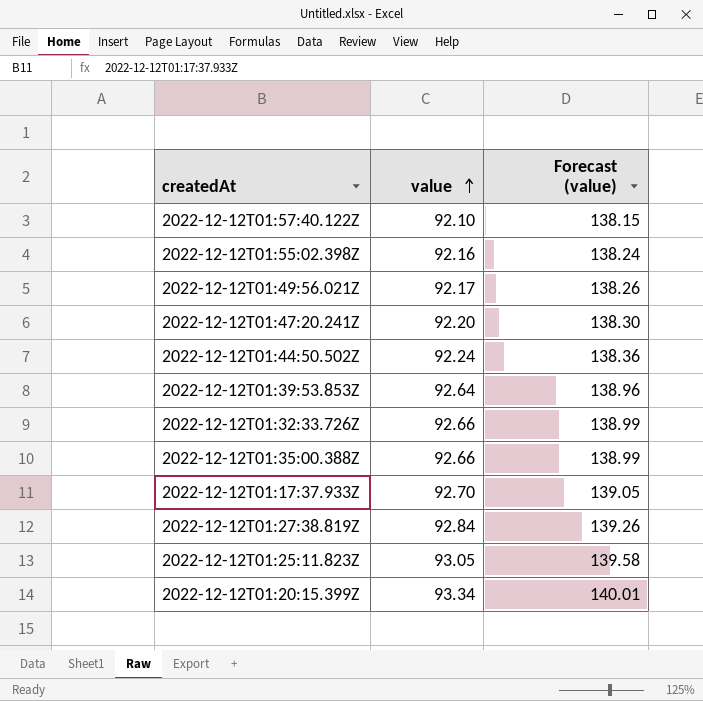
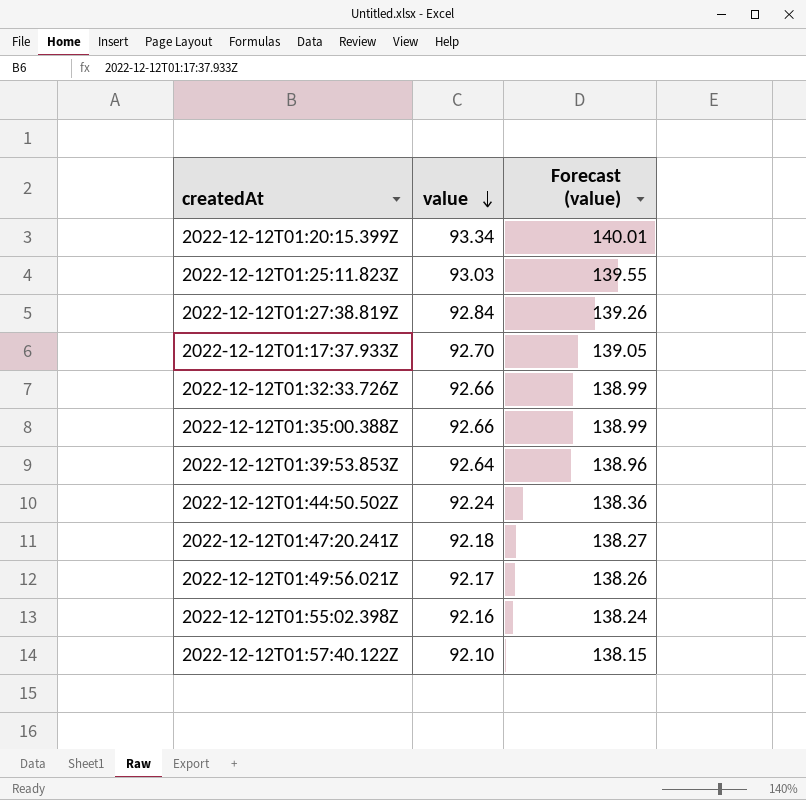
row order: value ascending -> value descending
2022-12-12T01:25:11.823Z | value: 93.05 -> 93.03
2022-12-12T01:25:11.823Z | Forecast (value): 139.58 -> 139.55
2022-12-12T01:47:20.241Z | value: 92.20 -> 92.18
2022-12-12T01:47:20.241Z | Forecast (value): 138.30 -> 138.27

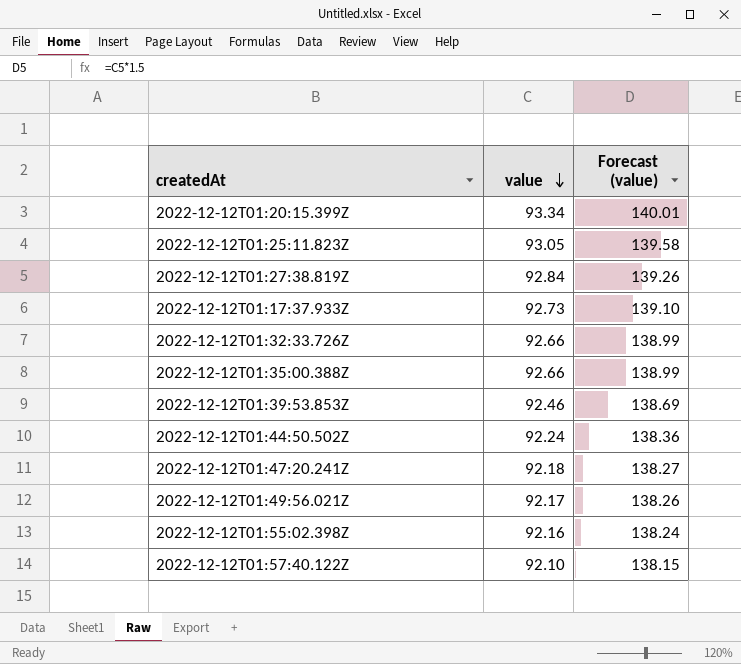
2022-12-12T01:25:11.823Z | value: 93.03 -> 93.05
2022-12-12T01:25:11.823Z | Forecast (value): 139.55 -> 139.58
2022-12-12T01:17:37.933Z | value: 92.70 -> 92.73
2022-12-12T01:17:37.933Z | Forecast (value): 139.05 -> 139.10
2022-12-12T01:39:53.853Z | value: 92.64 -> 92.46
2022-12-12T01:39:53.853Z | Forecast (value): 138.96 -> 138.69

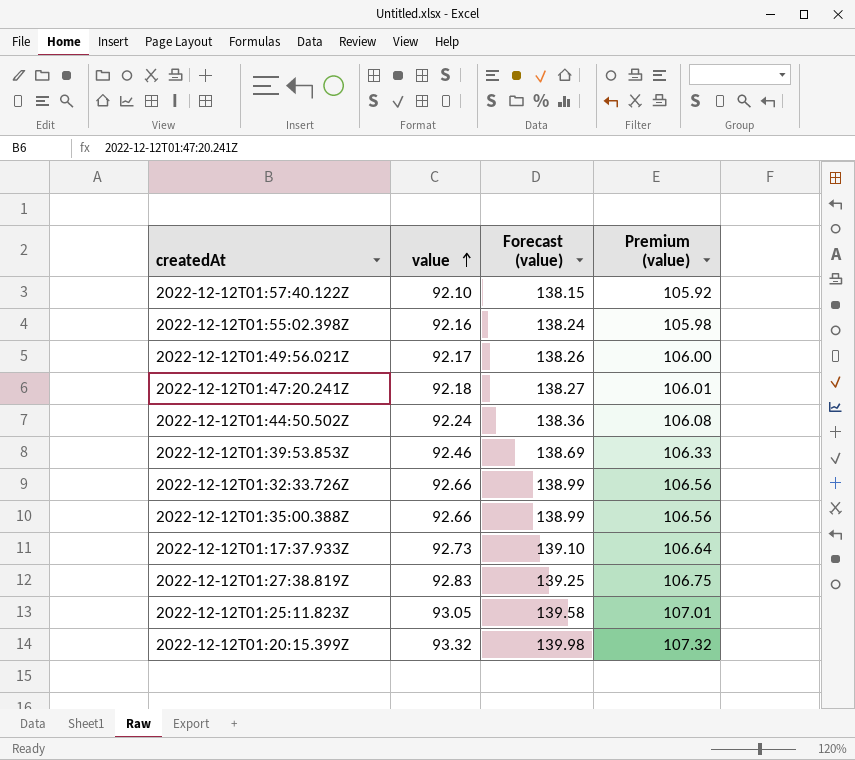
row order: value descending -> value ascending
column Premium (value) | formula: none -> [value] * 1.15
2022-12-12T01:27:38.819Z | value: 92.84 -> 92.83
2022-12-12T01:27:38.819Z | Forecast (value): 139.26 -> 139.25
2022-12-12T01:20:15.399Z | value: 93.34 -> 93.32
2022-12-12T01:20:15.399Z | Forecast (value): 140.01 -> 139.98

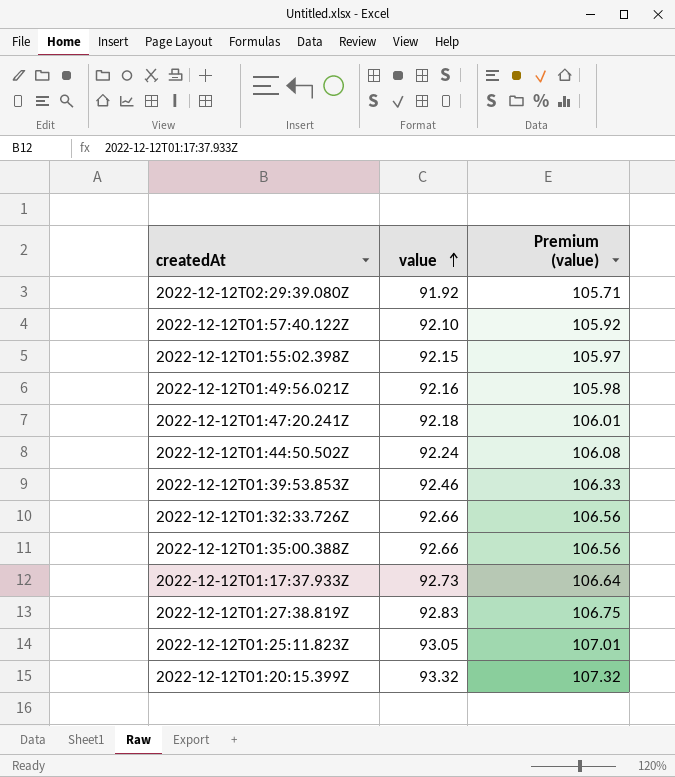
column Forecast (value) | formula: [value] * 1.5 -> none
row 2022-12-12T02:29:39.080Z: none -> 91.92 | 105.71
2022-12-12T01:55:02.398Z | value: 92.16 -> 92.15
2022-12-12T01:55:02.398Z | Premium (value): 105.98 -> 105.97
2022-12-12T01:49:56.021Z | value: 92.17 -> 92.16
2022-12-12T01:49:56.021Z | Premium (value): 106.00 -> 105.98

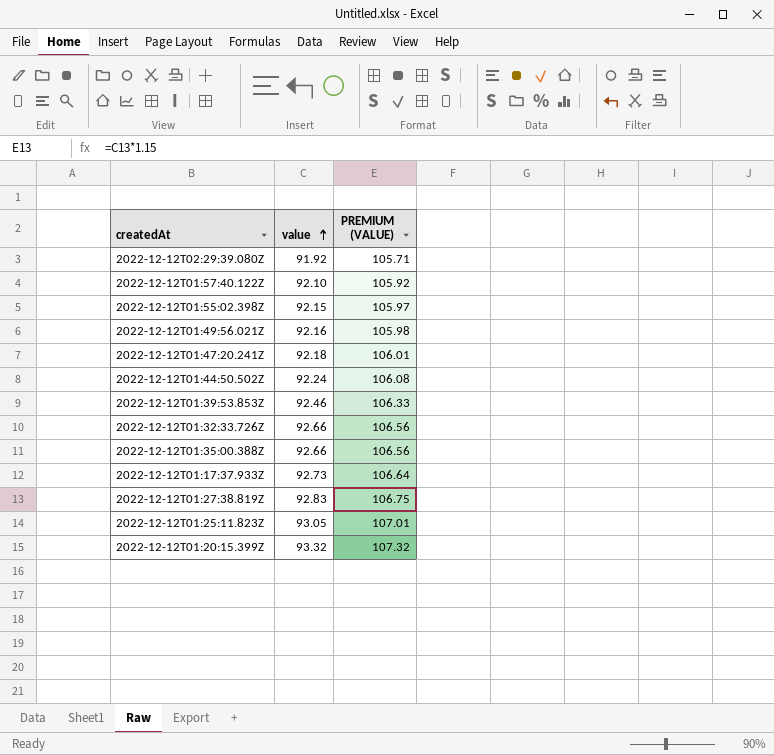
column name: Premium (value) -> PREMIUM (VALUE)

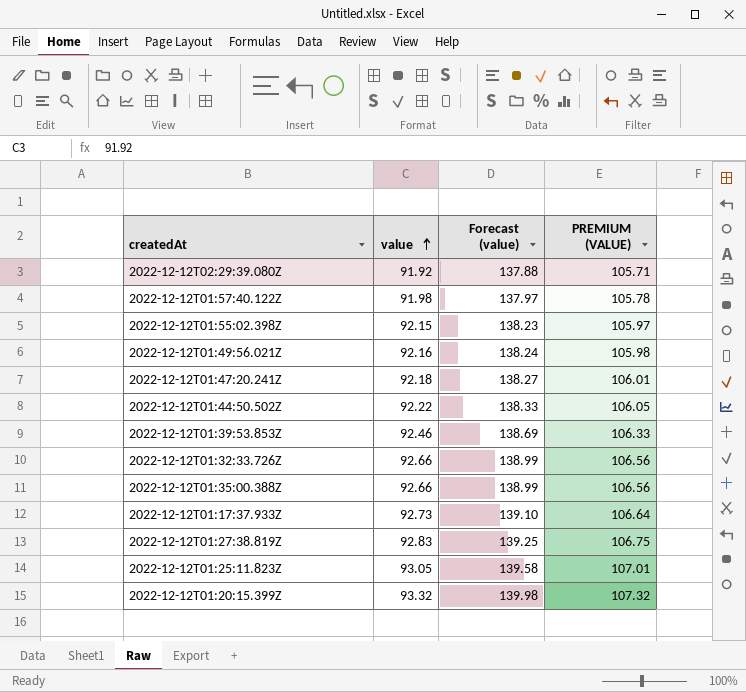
column Forecast (value) | formula: none -> [value] * 1.5
2022-12-12T01:57:40.122Z | value: 92.10 -> 91.98
2022-12-12T01:57:40.122Z | PREMIUM (VALUE): 105.92 -> 105.78
2022-12-12T01:44:50.502Z | value: 92.24 -> 92.22
2022-12-12T01:44:50.502Z | PREMIUM (VALUE): 106.08 -> 106.05

